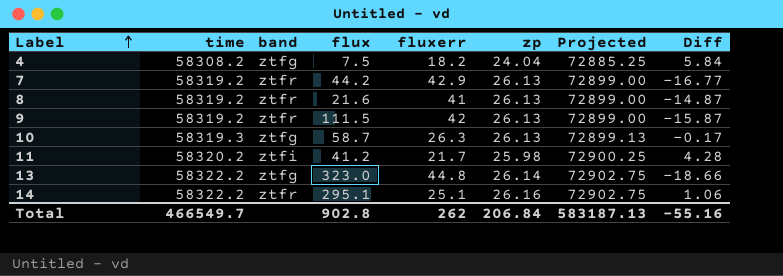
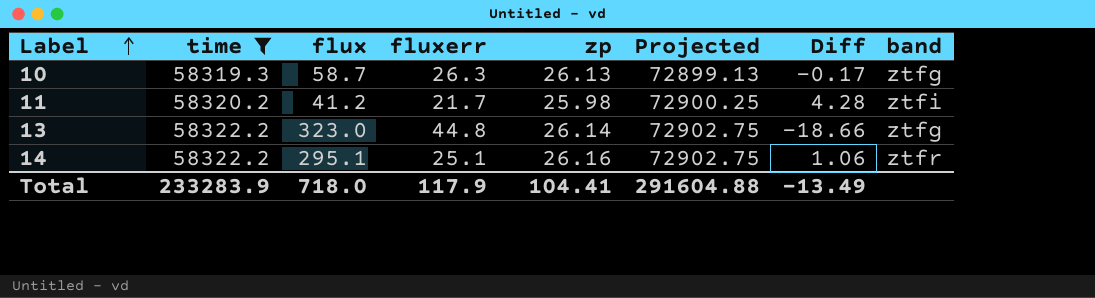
filter: none -> time >= 58319.3
column band | position: 3 -> 8
Total | time: 466549.7 -> 233283.9
Total | flux: 902.8 -> 718.0
Total | fluxerr: 262 -> 117.9
Total | zp: 206.84 -> 104.41
Total | Projected: 583187.13 -> 291604.88
Total | Diff: -55.16 -> -13.49

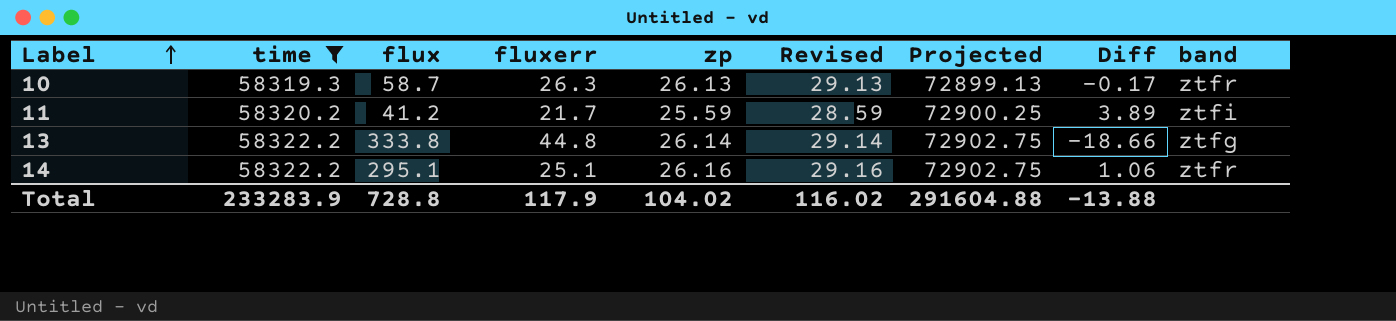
column Revised | formula: none -> [zp] + 3
10 | band: ztfg -> ztfr
11 | zp: 25.98 -> 25.59
11 | Diff: 4.28 -> 3.89
13 | flux: 323.0 -> 333.8
Total | flux: 718.0 -> 728.8
Total | zp: 104.41 -> 104.02
Total | Diff: -13.49 -> -13.88

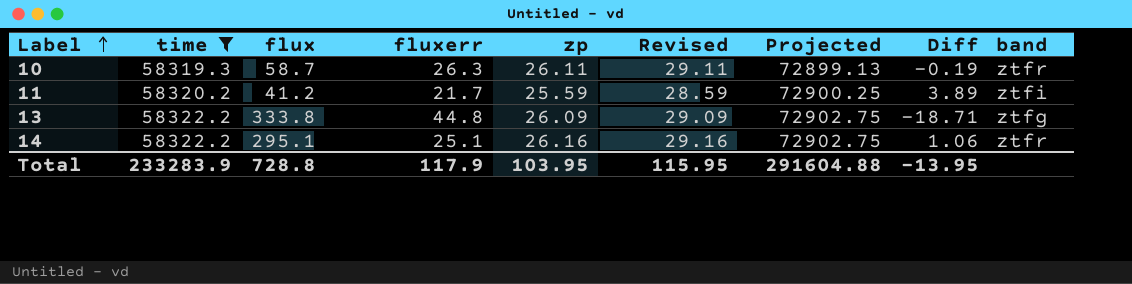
10 | zp: 26.13 -> 26.11
10 | Revised: 29.13 -> 29.11
10 | Diff: -0.17 -> -0.19
13 | zp: 26.14 -> 26.09
13 | Revised: 29.14 -> 29.09
13 | Diff: -18.66 -> -18.71
Total | zp: 104.02 -> 103.95
Total | Revised: 116.02 -> 115.95
Total | Diff: -13.88 -> -13.95

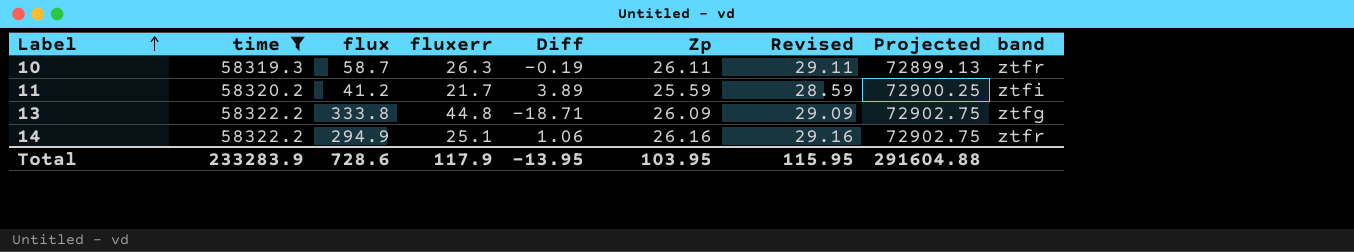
column Diff | position: 8 -> 5
column name: zp -> Zp
14 | flux: 295.1 -> 294.9
Total | flux: 728.8 -> 728.6

